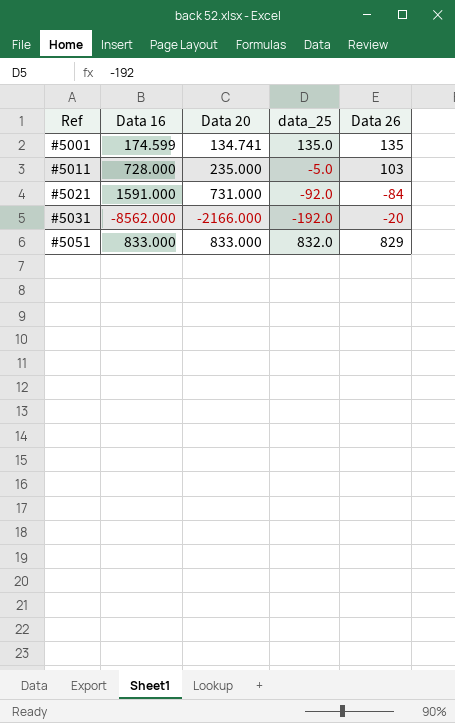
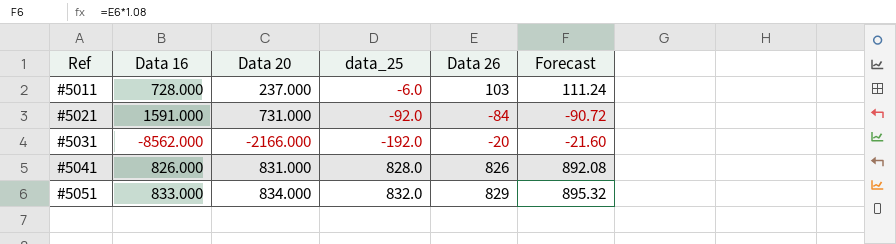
column Forecast | formula: none -> [Data 26] * 1.08
row #5001: 174.599 | 134.741 | 135.0 | 135 -> none
#5011 | Data 20: 235.000 -> 237.000
#5011 | data_25: -5.0 -> -6.0
row #5041: none -> 826.000 | 831.000 | 828.0 | 826 | 892.08
#5051 | Data 20: 833.000 -> 834.000

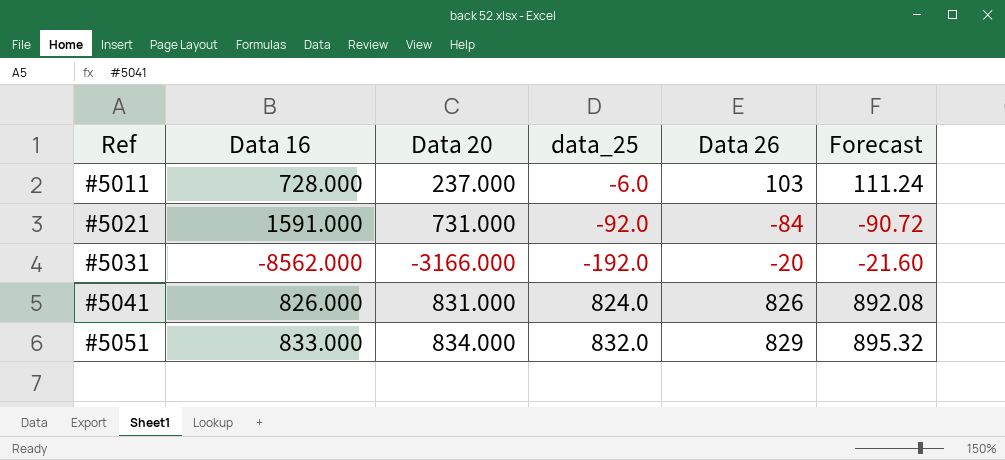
#5031 | Data 20: -2166.000 -> -3166.000
#5041 | data_25: 828.0 -> 824.0

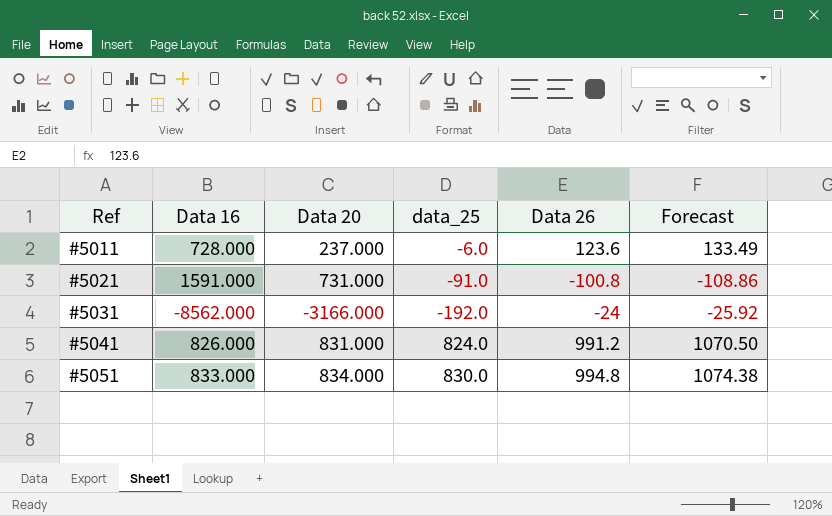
#5011 | Data 26: 103 -> 123.6
#5011 | Forecast: 111.24 -> 133.49
#5021 | data_25: -92.0 -> -91.0
#5021 | Data 26: -84 -> -100.8
#5021 | Forecast: -90.72 -> -108.86
#5031 | Data 26: -20 -> -24
#5031 | Forecast: -21.60 -> -25.92
#5041 | Data 26: 826 -> 991.2
#5041 | Forecast: 892.08 -> 1070.50
#5051 | data_25: 832.0 -> 830.0
#5051 | Data 26: 829 -> 994.8
#5051 | Forecast: 895.32 -> 1074.38

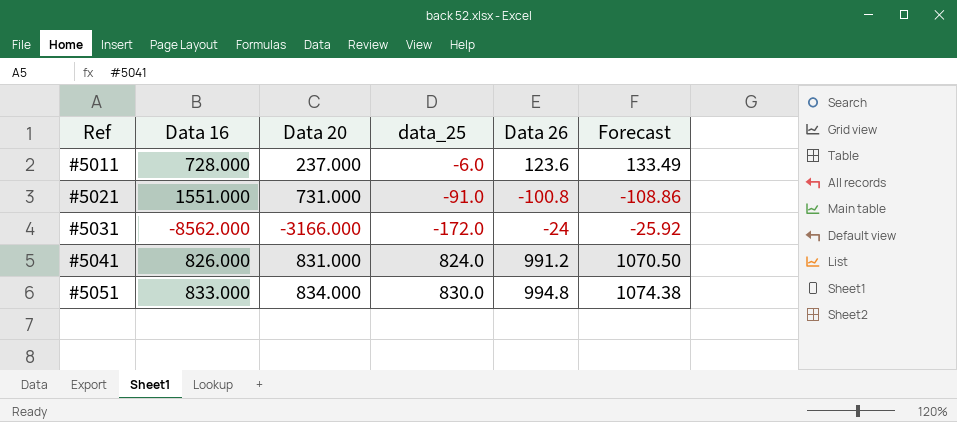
#5021 | Data 16: 1591.000 -> 1551.000
#5031 | data_25: -192.0 -> -172.0

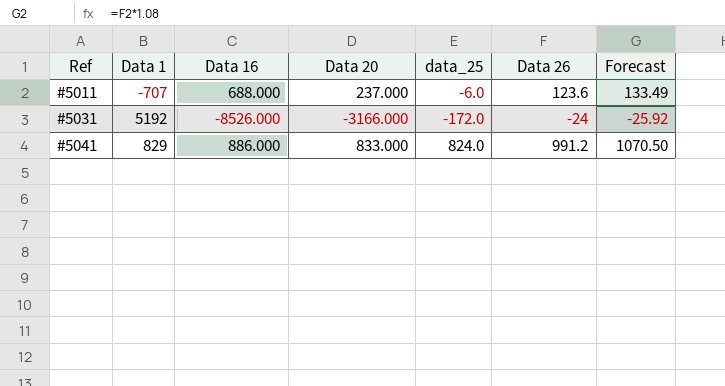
column Data 1 | position: none -> 2
row #5021: 1551.000 | 731.000 | -91.0 | -100.8 | -108.86 -> none
row #5051: 833.000 | 834.000 | 830.0 | 994.8 | 1074.38 -> none
#5011 | Data 16: 728.000 -> 688.000
#5031 | Data 16: -8562.000 -> -8526.000
#5041 | Data 16: 826.000 -> 886.000
#5041 | Data 20: 831.000 -> 833.000

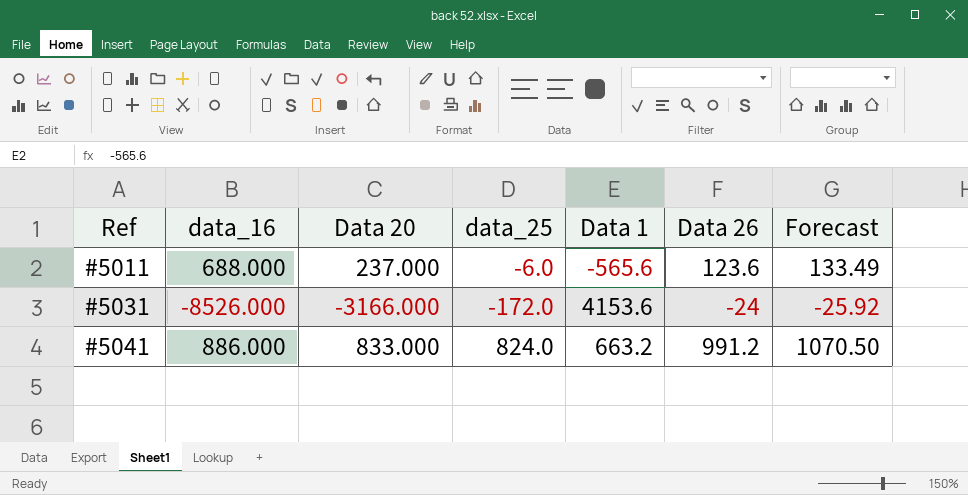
column name: Data 16 -> data_16
column Data 1 | position: 2 -> 5
#5011 | Data 1: -707 -> -565.6
#5031 | Data 1: 5192 -> 4153.6
#5041 | Data 1: 829 -> 663.2

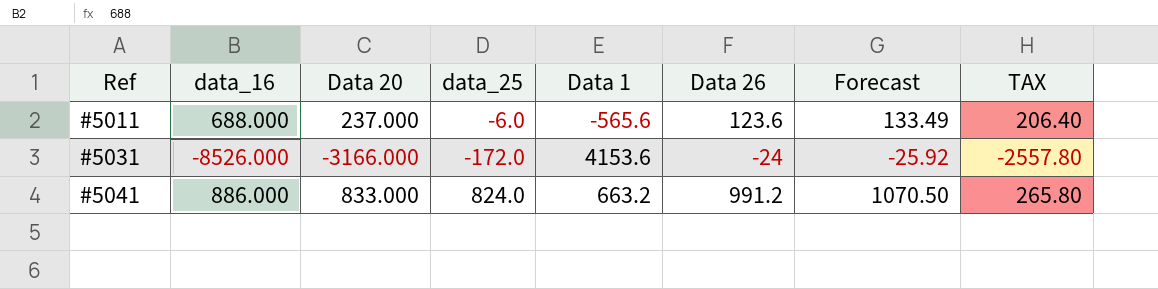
column TAX | formula: none -> [data_16] * 0.3

